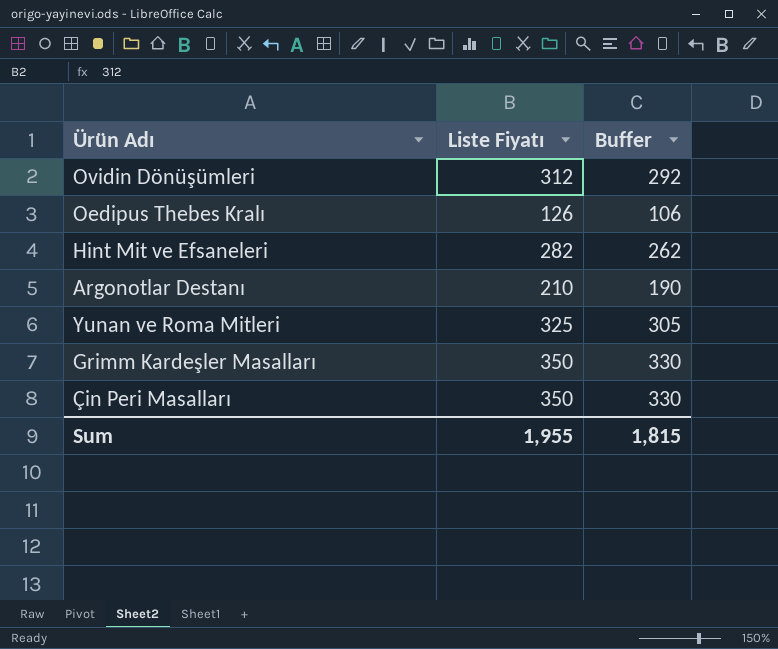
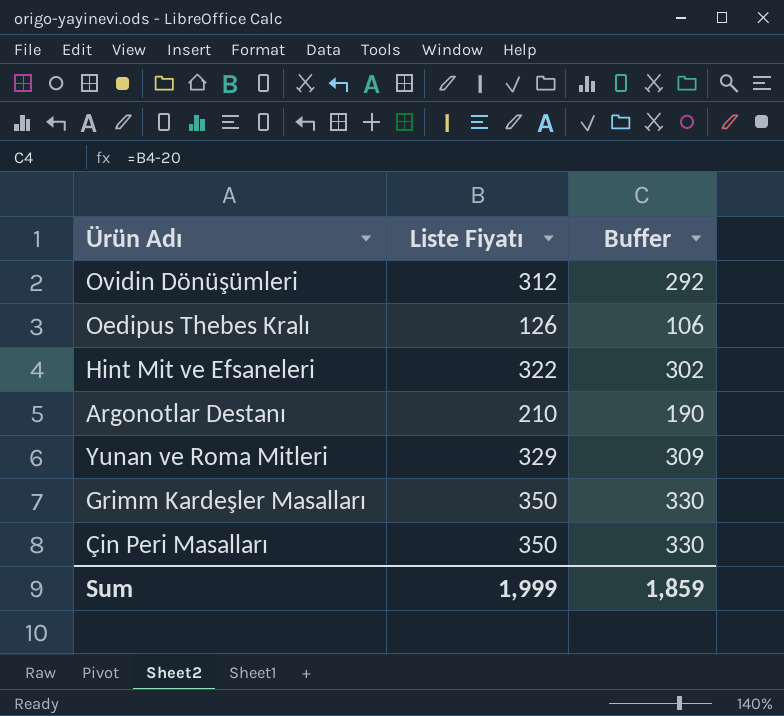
Hint Mit ve Efsaneleri | Liste Fiyatı: 282 -> 322
Hint Mit ve Efsaneleri | Buffer: 262 -> 302
Yunan ve Roma Mitleri | Liste Fiyatı: 325 -> 329
Yunan ve Roma Mitleri | Buffer: 305 -> 309
Sum | Liste Fiyatı: 1,955 -> 1,999
Sum | Buffer: 1,815 -> 1,859

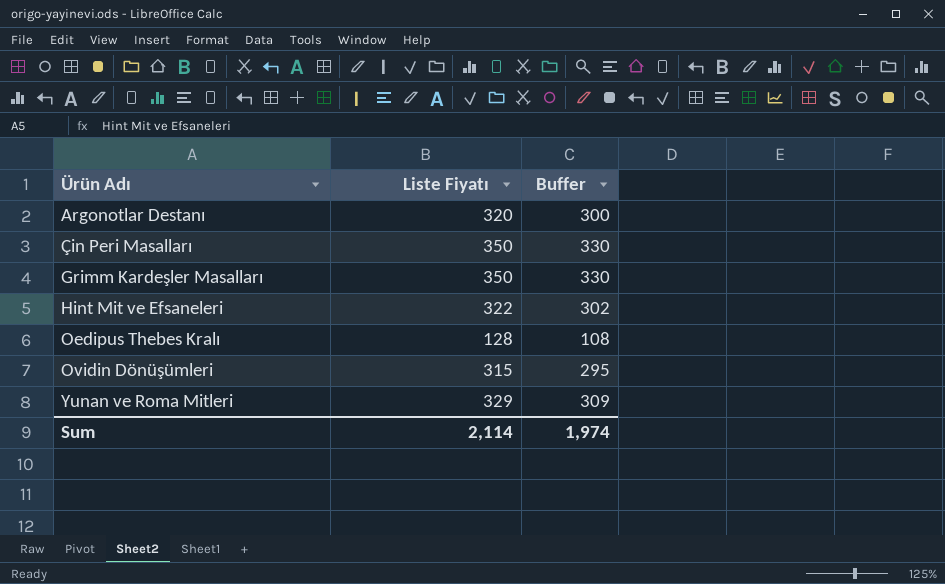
row order: none -> Ürün Adı ascending
Argonotlar Destanı | Liste Fiyatı: 210 -> 320
Argonotlar Destanı | Buffer: 190 -> 300
Oedipus Thebes Kralı | Liste Fiyatı: 126 -> 128
Oedipus Thebes Kralı | Buffer: 106 -> 108
Ovidin Dönüşümleri | Liste Fiyatı: 312 -> 315
Ovidin Dönüşümleri | Buffer: 292 -> 295
Sum | Liste Fiyatı: 1,999 -> 2,114
Sum | Buffer: 1,859 -> 1,974

